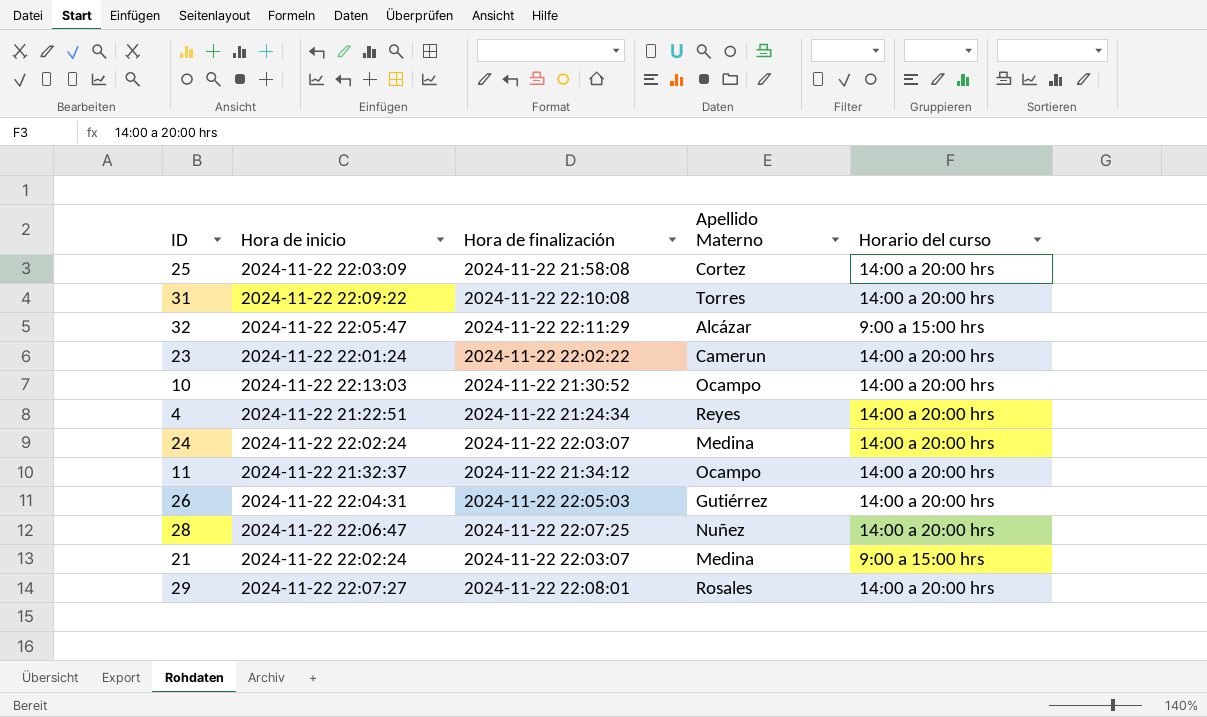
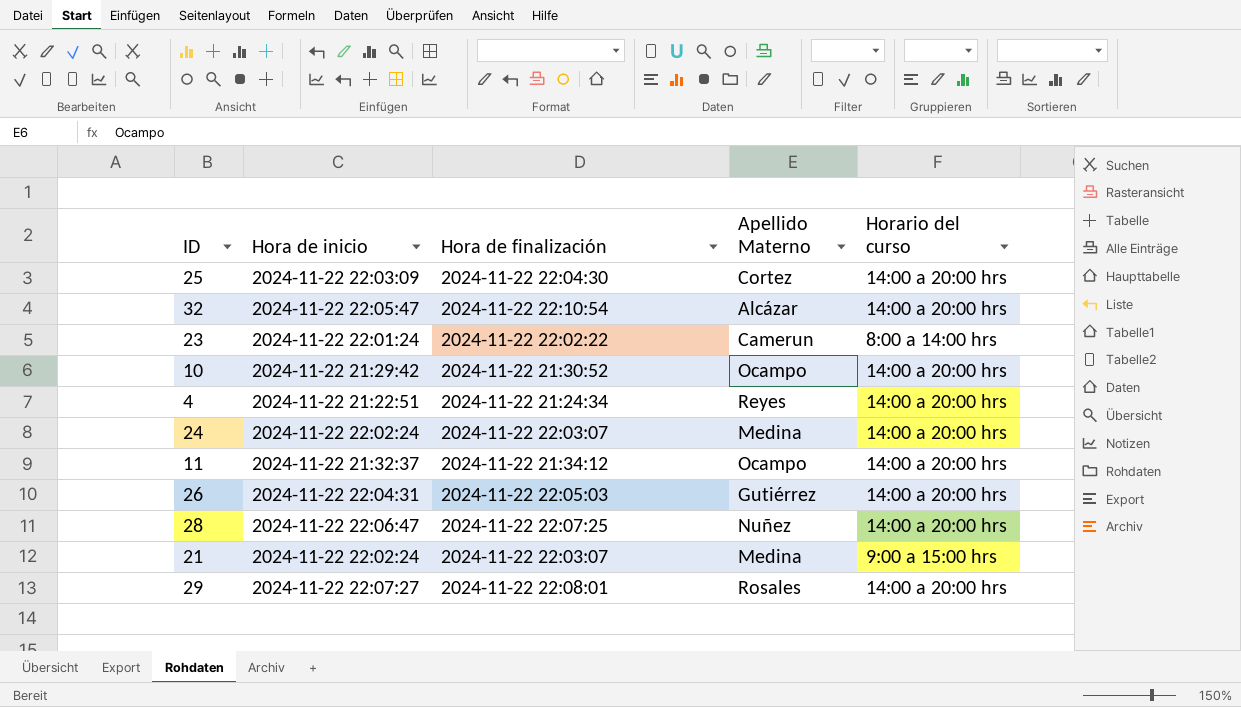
row 31: 2024-11-22 22:09:22 | 2024-11-22 22:10:08 | Torres | 14:00 a 20:00 hrs -> none
25 | Hora de finalización: 2024-11-22 21:58:08 -> 2024-11-22 22:04:30
32 | Hora de finalización: 2024-11-22 22:11:29 -> 2024-11-22 22:10:54
32 | Horario del curso: 9:00 a 15:00 hrs -> 14:00 a 20:00 hrs
23 | Horario del curso: 14:00 a 20:00 hrs -> 8:00 a 14:00 hrs
10 | Hora de inicio: 2024-11-22 22:13:03 -> 2024-11-22 21:29:42

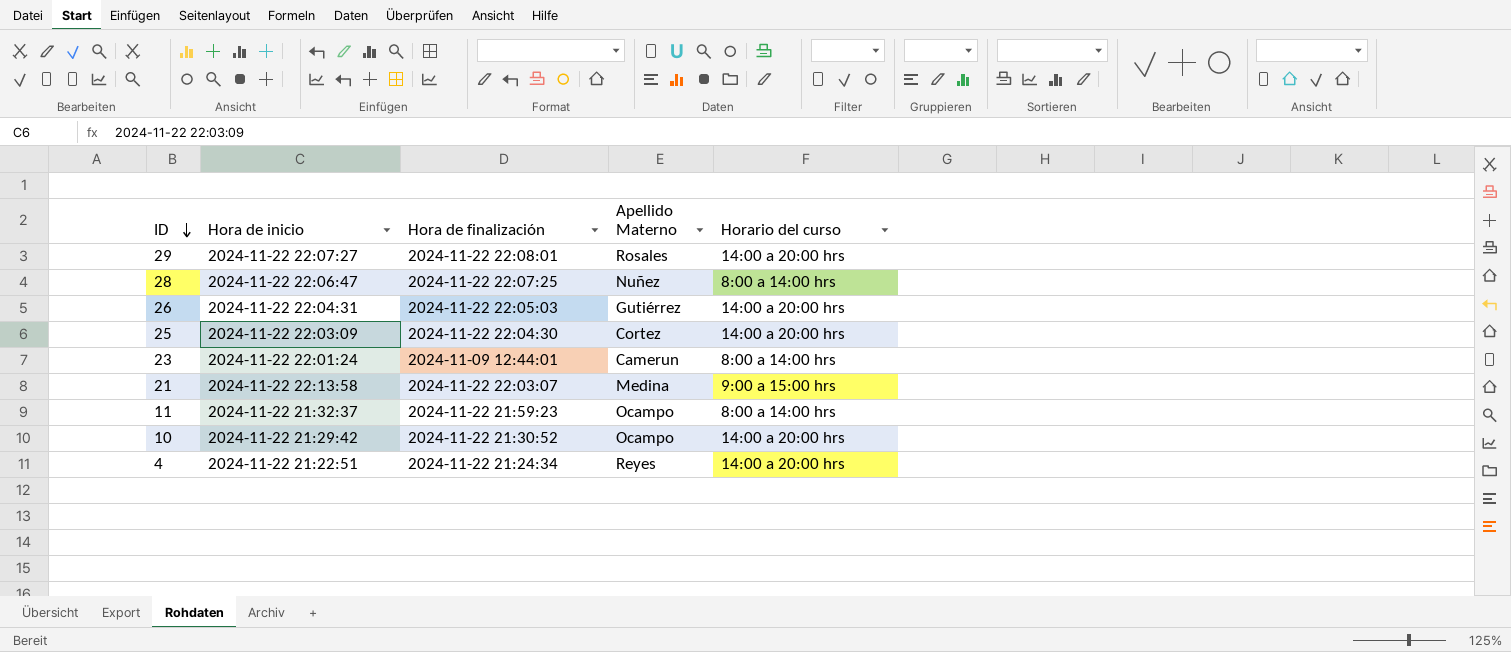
row order: none -> ID descending
row 32: 2024-11-22 22:05:47 | 2024-11-22 22:10:54 | Alcázar | 14:00 a 20:00 hrs -> none
row 24: 2024-11-22 22:02:24 | 2024-11-22 22:03:07 | Medina | 14:00 a 20:00 hrs -> none
28 | Horario del curso: 14:00 a 20:00 hrs -> 8:00 a 14:00 hrs
23 | Hora de finalización: 2024-11-22 22:02:22 -> 2024-11-09 12:44:01
21 | Hora de inicio: 2024-11-22 22:02:24 -> 2024-11-22 22:13:58
11 | Hora de finalización: 2024-11-22 21:34:12 -> 2024-11-22 21:59:23
11 | Horario del curso: 14:00 a 20:00 hrs -> 8:00 a 14:00 hrs

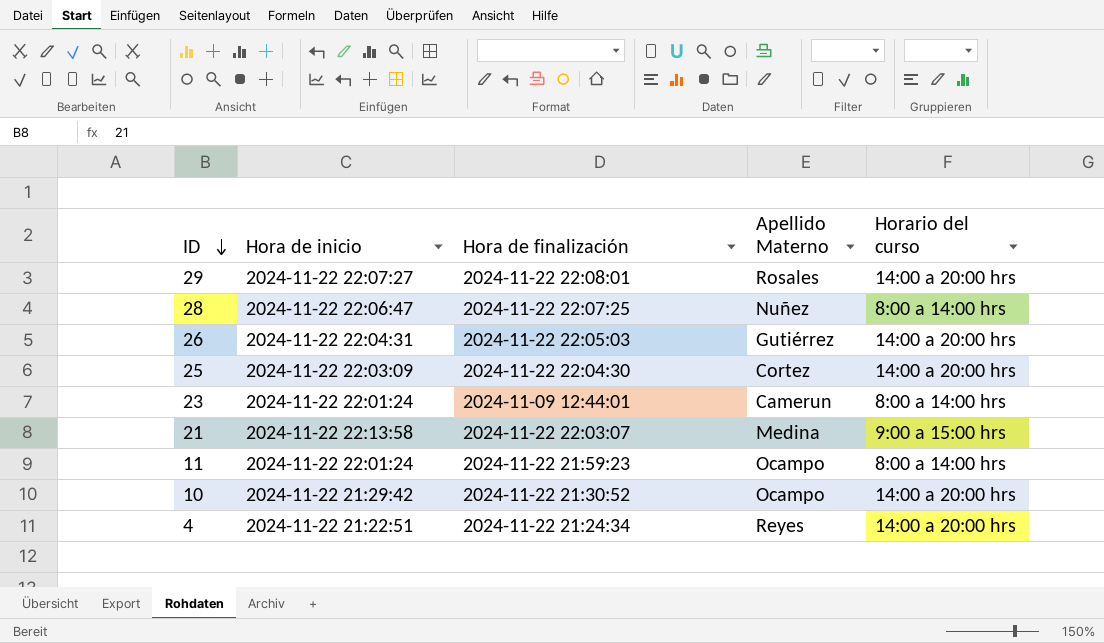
11 | Hora de inicio: 2024-11-22 21:32:37 -> 2024-11-22 22:01:24

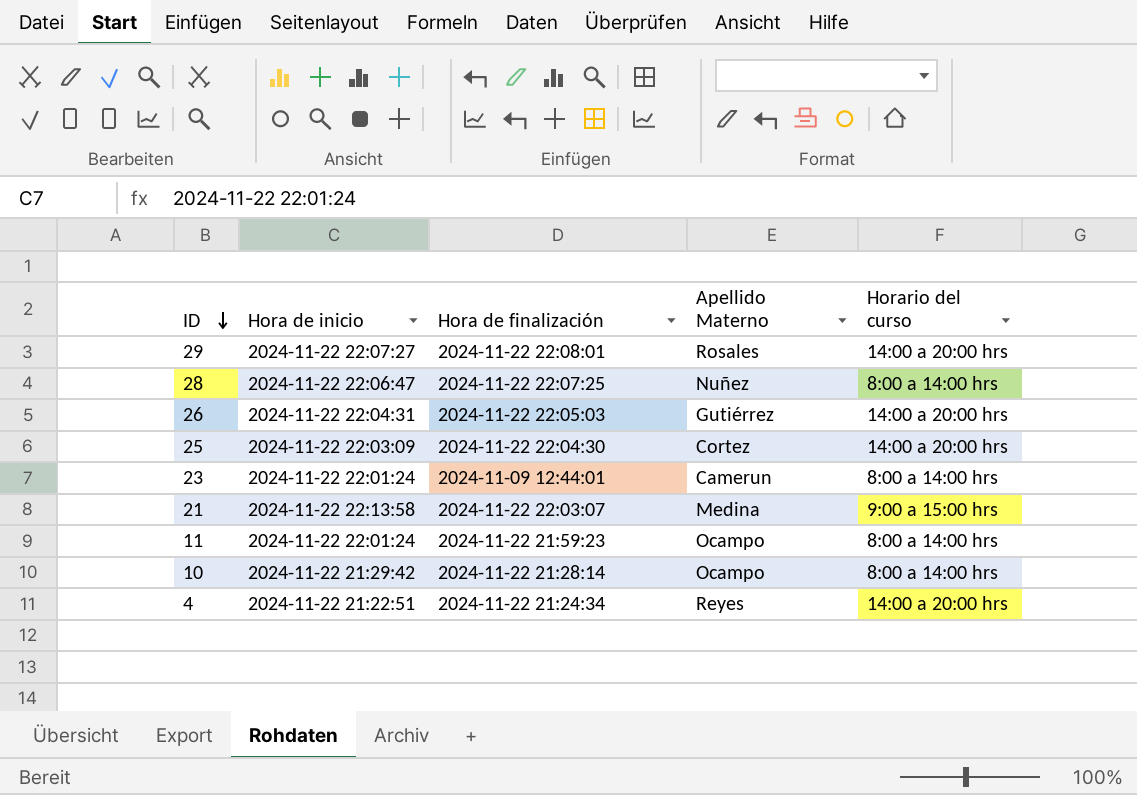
10 | Hora de finalización: 2024-11-22 21:30:52 -> 2024-11-22 21:28:14
10 | Horario del curso: 14:00 a 20:00 hrs -> 8:00 a 14:00 hrs

